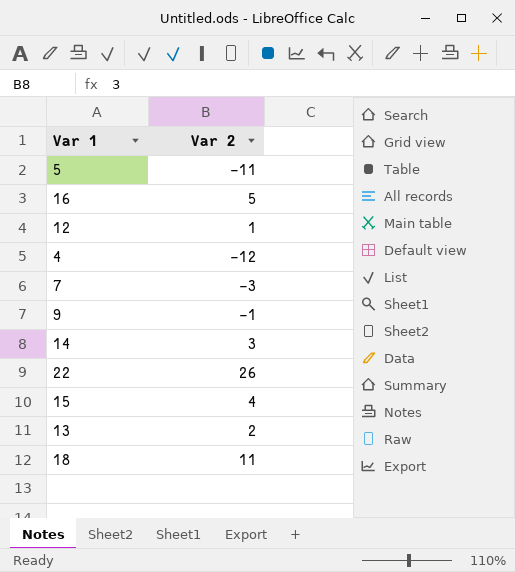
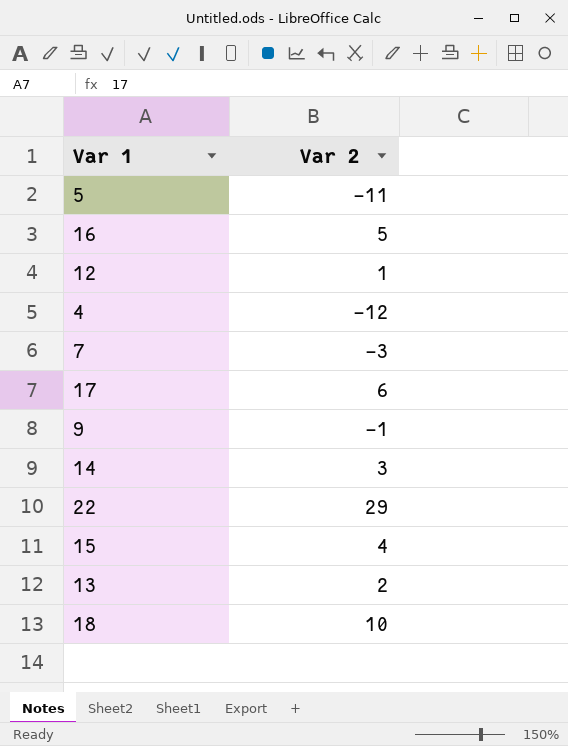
row 17: none -> 6
22 | Var 2: 26 -> 29
18 | Var 2: 11 -> 10

